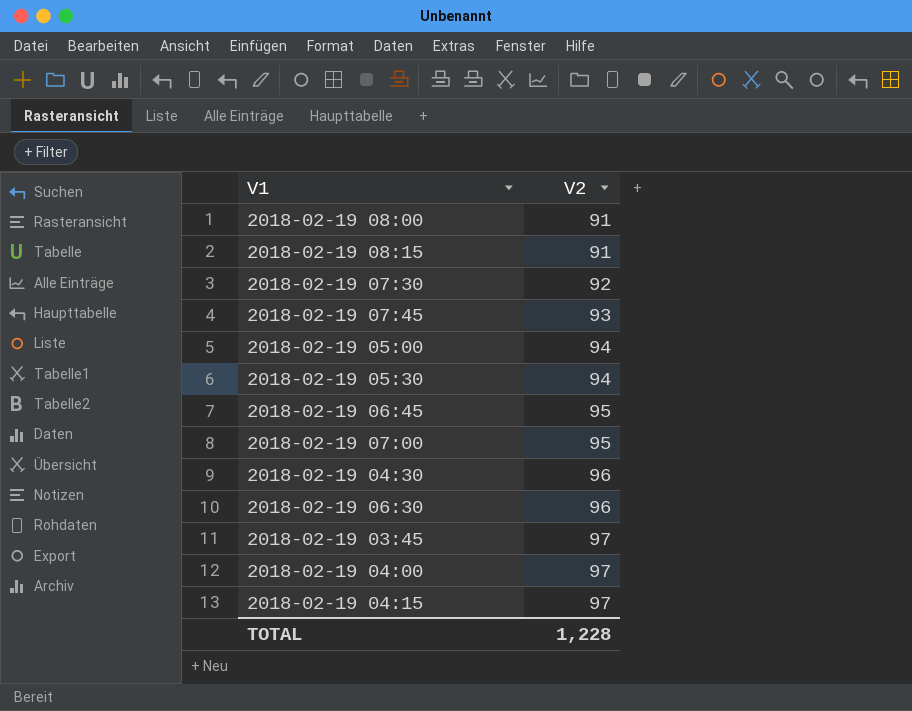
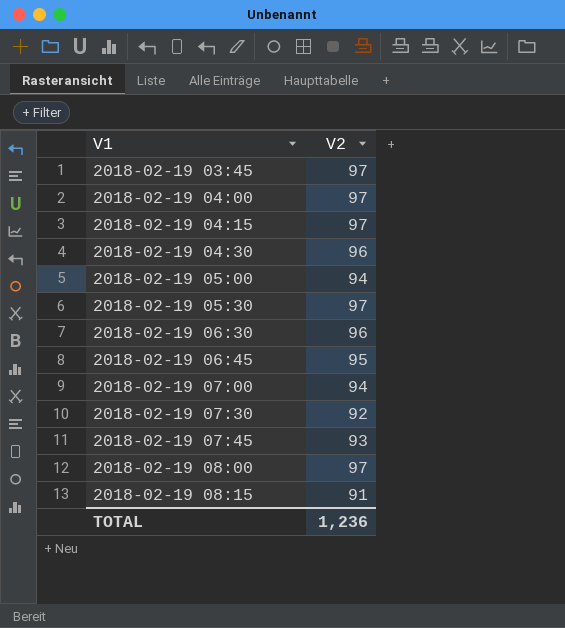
row order: V2 ascending -> V1 ascending
2018-02-19 05:30 | V2: 94 -> 97
2018-02-19 07:00 | V2: 95 -> 94
2018-02-19 08:00 | V2: 91 -> 97
TOTAL | V2: 1,228 -> 1,236

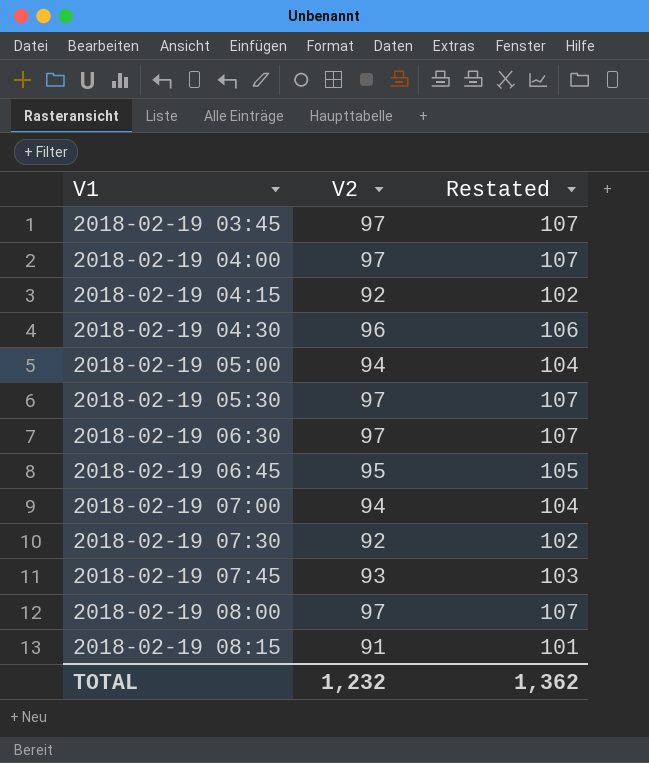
column Restated | formula: none -> [V2] + 10
2018-02-19 04:15 | V2: 97 -> 92
2018-02-19 06:30 | V2: 96 -> 97
TOTAL | V2: 1,236 -> 1,232

